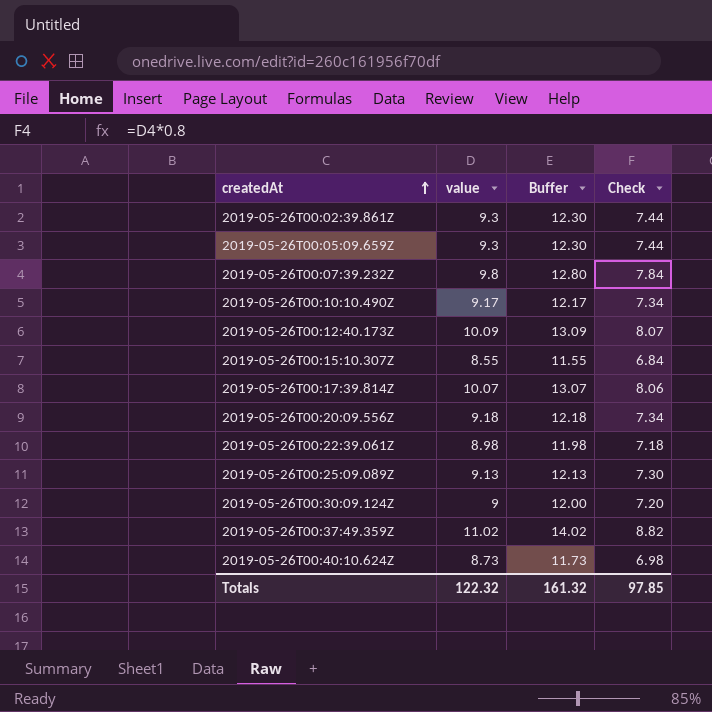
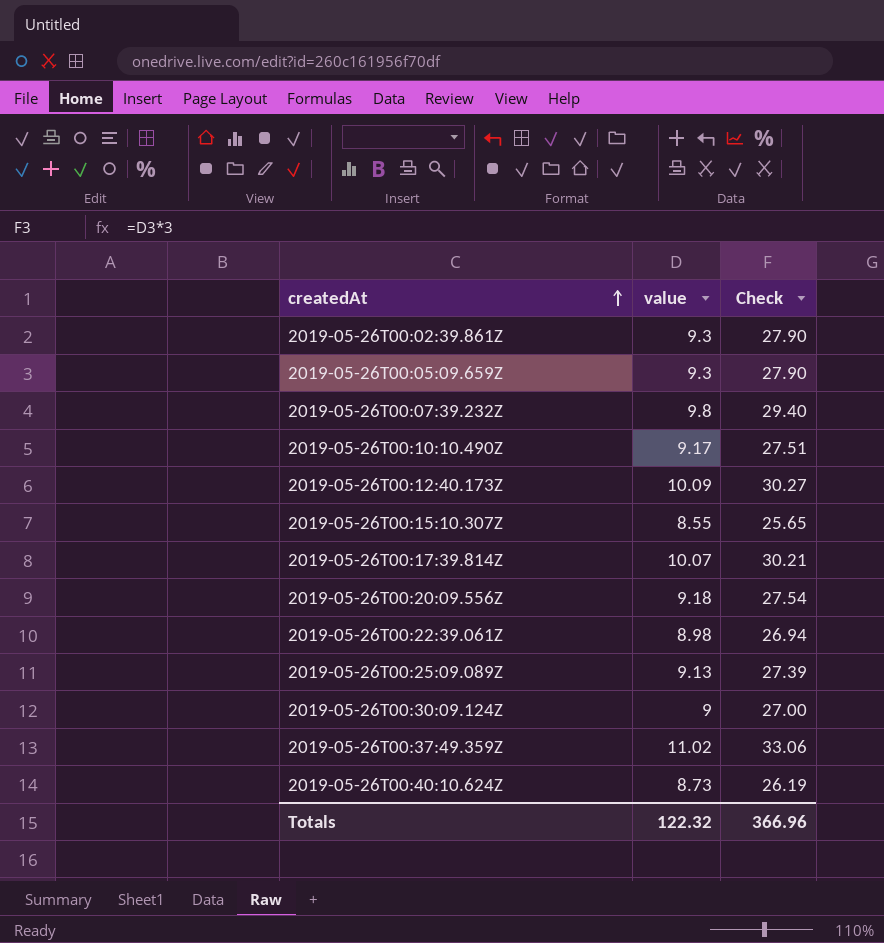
column Buffer | formula: [value] + 3 -> none
column Check | formula: [value] * 0.8 -> [value] * 3
Totals | Check: 97.85 -> 366.96

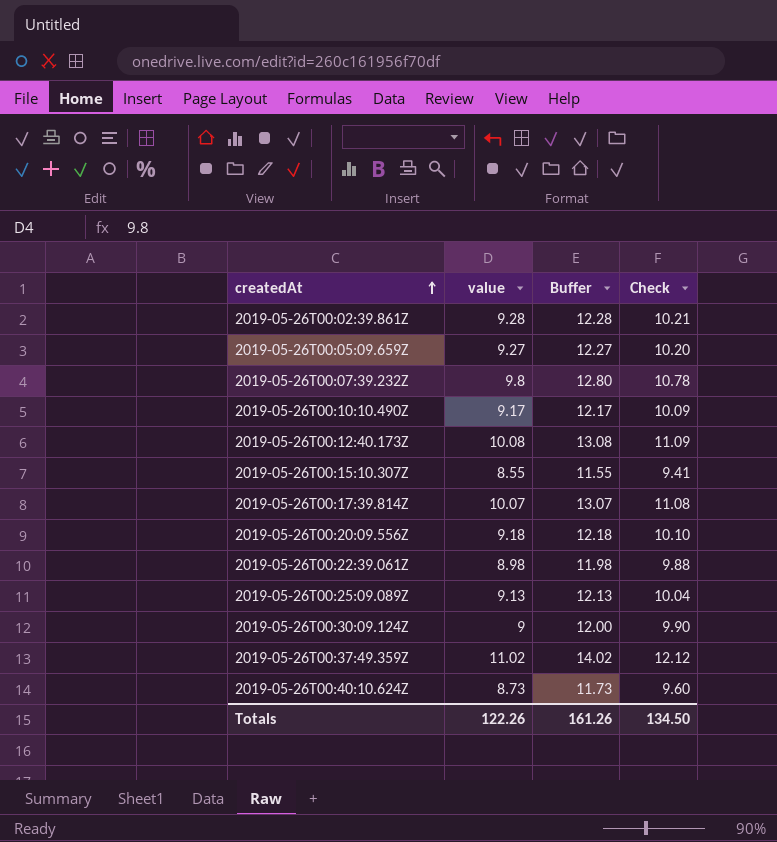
column Buffer | formula: none -> [value] + 3
column Check | formula: [value] * 3 -> [value] * 1.1
2019-05-26T00:02:39.861Z | value: 9.3 -> 9.28
2019-05-26T00:05:09.659Z | value: 9.3 -> 9.27
2019-05-26T00:12:40.173Z | value: 10.09 -> 10.08
Totals | value: 122.32 -> 122.26
Totals | Check: 366.96 -> 134.50

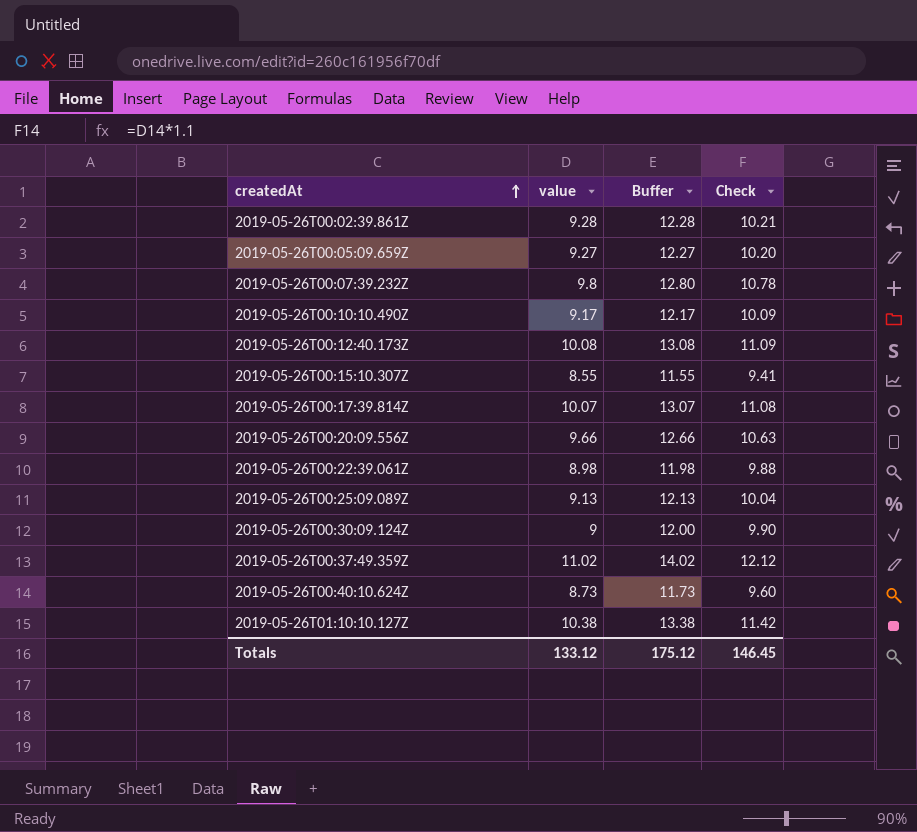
2019-05-26T00:20:09.556Z | value: 9.18 -> 9.66
2019-05-26T00:20:09.556Z | Buffer: 12.18 -> 12.66
2019-05-26T00:20:09.556Z | Check: 10.10 -> 10.63
row 2019-05-26T01:10:10.127Z: none -> 10.38 | 13.38 | 11.42
Totals | value: 122.26 -> 133.12
Totals | Buffer: 161.26 -> 175.12
Totals | Check: 134.50 -> 146.45

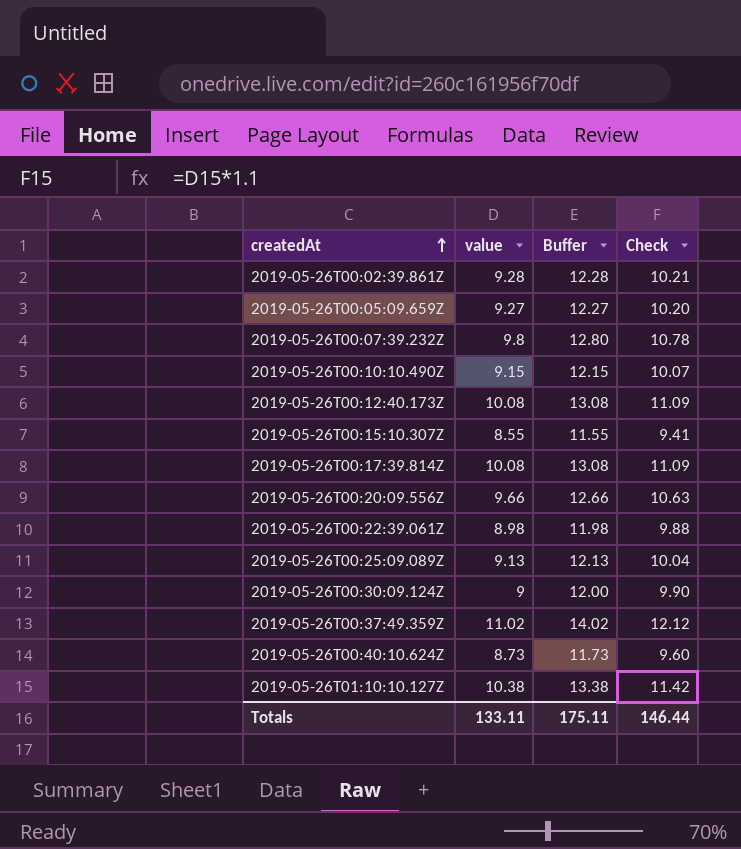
2019-05-26T00:10:10.490Z | value: 9.17 -> 9.15
2019-05-26T00:10:10.490Z | Buffer: 12.17 -> 12.15
2019-05-26T00:10:10.490Z | Check: 10.09 -> 10.07
2019-05-26T00:17:39.814Z | value: 10.07 -> 10.08
2019-05-26T00:17:39.814Z | Buffer: 13.07 -> 13.08
2019-05-26T00:17:39.814Z | Check: 11.08 -> 11.09
Totals | value: 133.12 -> 133.11
Totals | Buffer: 175.12 -> 175.11
Totals | Check: 146.45 -> 146.44

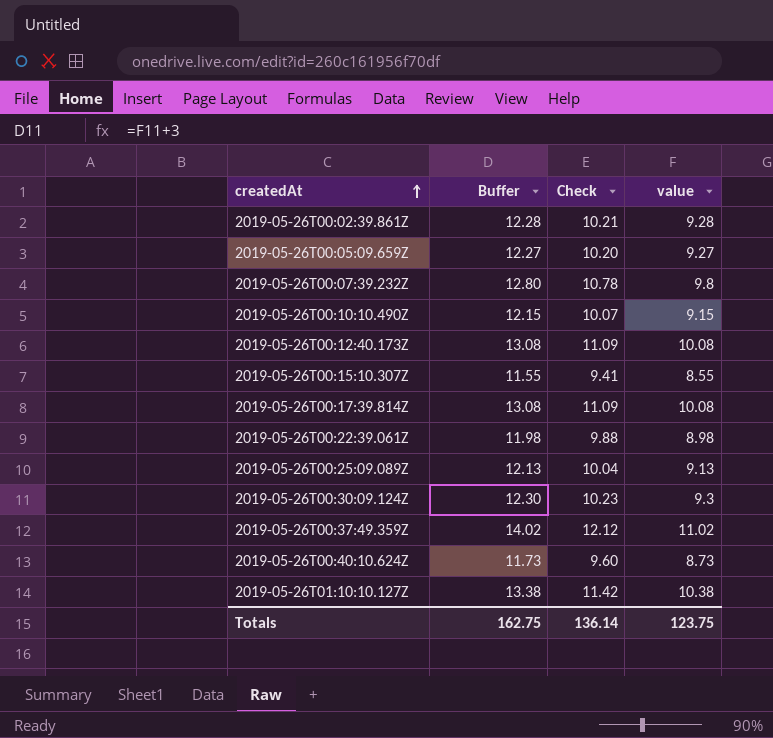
column value | position: 2 -> 4
row 2019-05-26T00:20:09.556Z: 9.66 | 12.66 | 10.63 -> none
2019-05-26T00:30:09.124Z | Buffer: 12.00 -> 12.30
2019-05-26T00:30:09.124Z | Check: 9.90 -> 10.23
2019-05-26T00:30:09.124Z | value: 9 -> 9.3
Totals | Buffer: 175.11 -> 162.75
Totals | Check: 146.44 -> 136.14
Totals | value: 133.11 -> 123.75

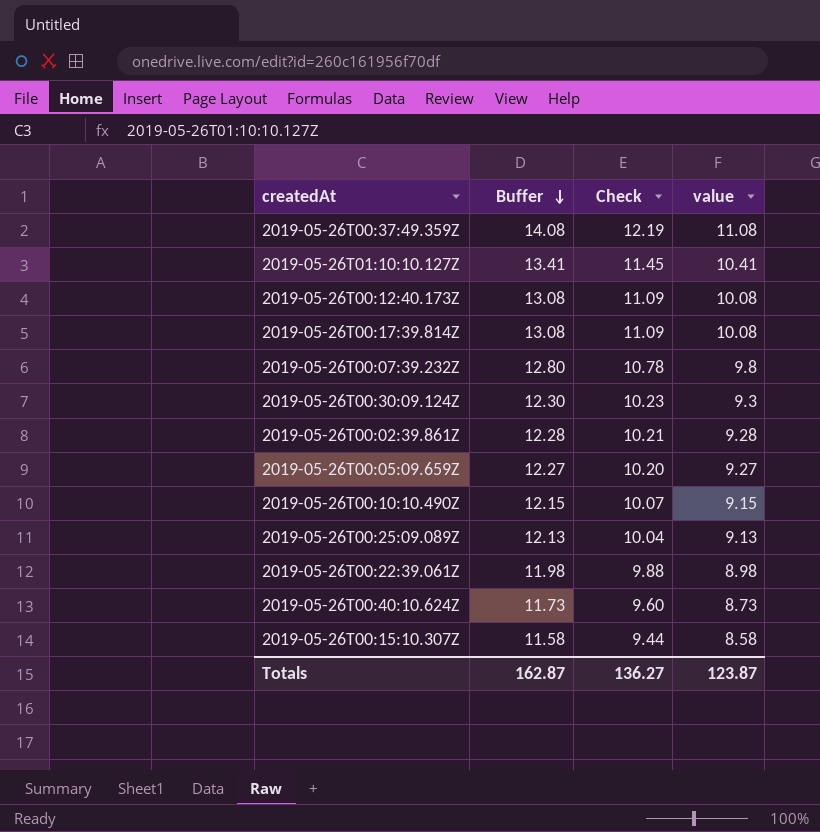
row order: createdAt ascending -> Buffer descending
2019-05-26T00:37:49.359Z | Buffer: 14.02 -> 14.08
2019-05-26T00:37:49.359Z | Check: 12.12 -> 12.19
2019-05-26T00:37:49.359Z | value: 11.02 -> 11.08
2019-05-26T01:10:10.127Z | Buffer: 13.38 -> 13.41
2019-05-26T01:10:10.127Z | Check: 11.42 -> 11.45
2019-05-26T01:10:10.127Z | value: 10.38 -> 10.41
2019-05-26T00:15:10.307Z | Buffer: 11.55 -> 11.58
2019-05-26T00:15:10.307Z | Check: 9.41 -> 9.44
2019-05-26T00:15:10.307Z | value: 8.55 -> 8.58
Totals | Buffer: 162.75 -> 162.87
Totals | Check: 136.14 -> 136.27
Totals | value: 123.75 -> 123.87

